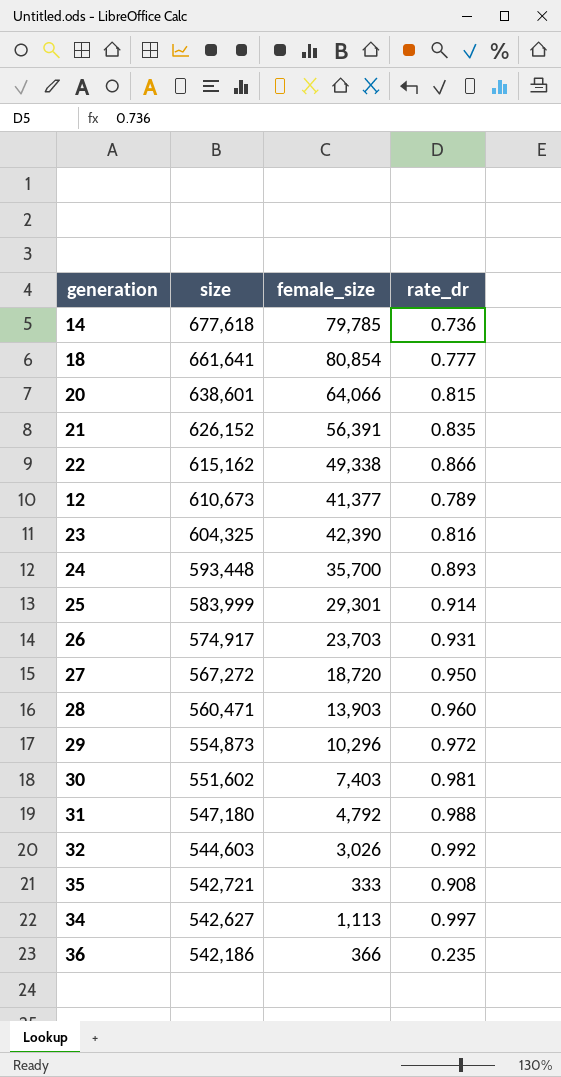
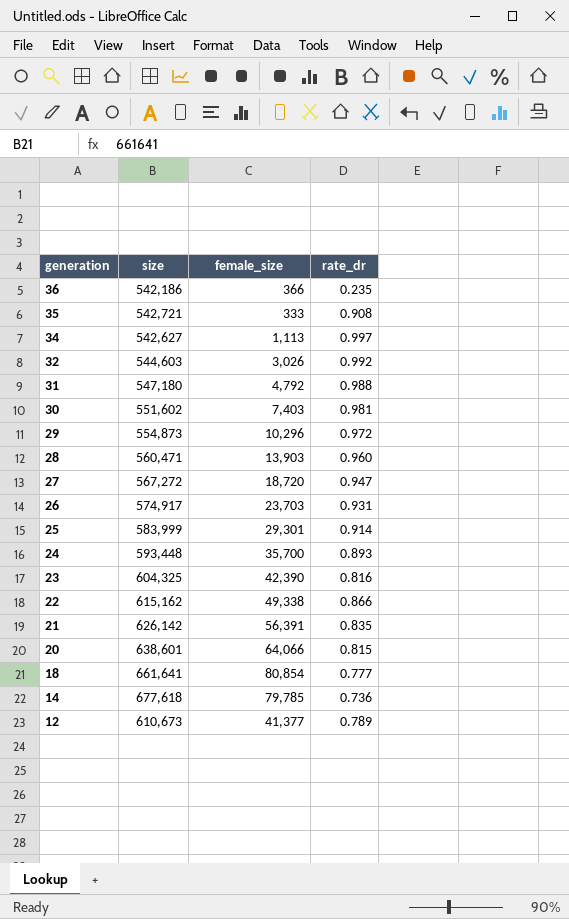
row order: size descending -> generation descending
27 | rate_dr: 0.950 -> 0.947
21 | size: 626,152 -> 626,142

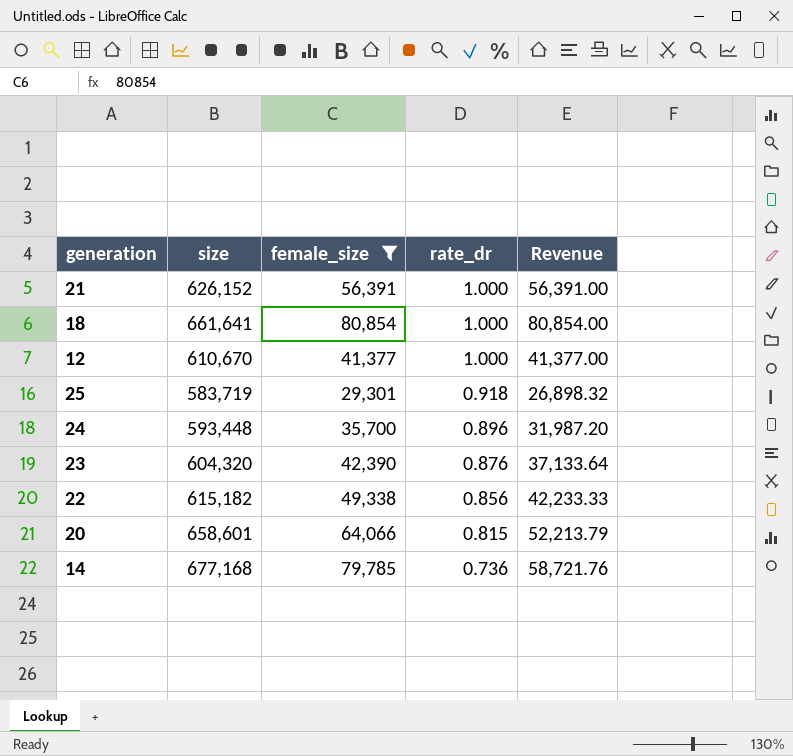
filter: none -> female_size >= 29,301
row order: generation descending -> rate_dr descending
column Revenue | formula: none -> [female_size] * [rate_dr]
21 | size: 626,142 -> 626,152
21 | rate_dr: 0.835 -> 1.000
18 | rate_dr: 0.777 -> 1.000
12 | size: 610,673 -> 610,670
12 | rate_dr: 0.789 -> 1.000
25 | size: 583,999 -> 583,719
25 | rate_dr: 0.914 -> 0.918
24 | rate_dr: 0.893 -> 0.896
23 | size: 604,325 -> 604,320
23 | rate_dr: 0.816 -> 0.876
22 | size: 615,162 -> 615,182
22 | rate_dr: 0.866 -> 0.856
20 | size: 638,601 -> 658,601
14 | size: 677,618 -> 677,168

